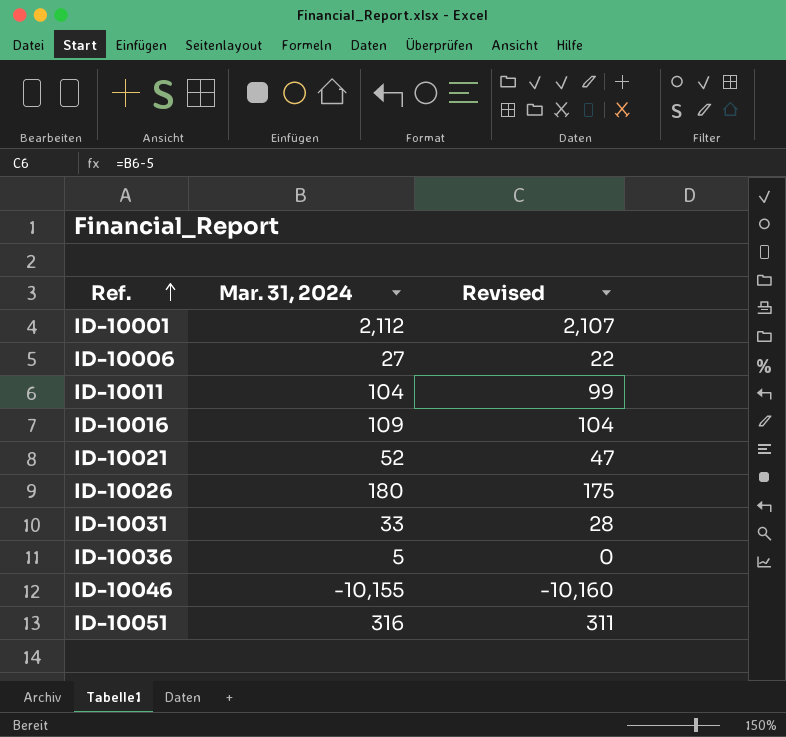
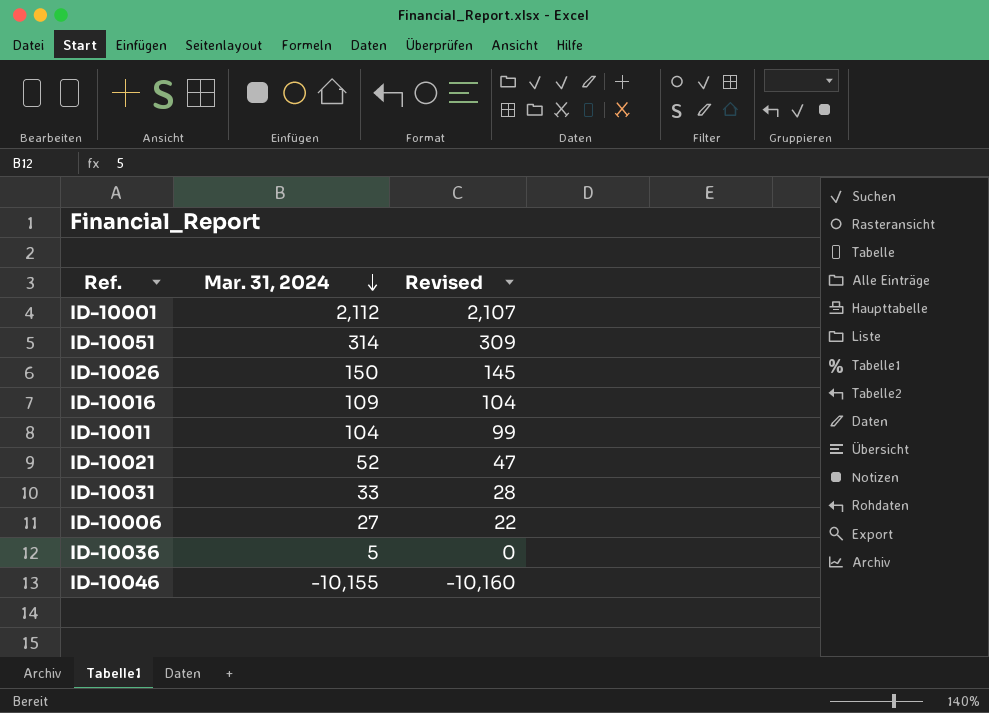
row order: Ref. ascending -> Mar. 31, 2024 descending
ID-10051 | Mar. 31, 2024: 316 -> 314
ID-10051 | Revised: 311 -> 309
ID-10026 | Mar. 31, 2024: 180 -> 150
ID-10026 | Revised: 175 -> 145

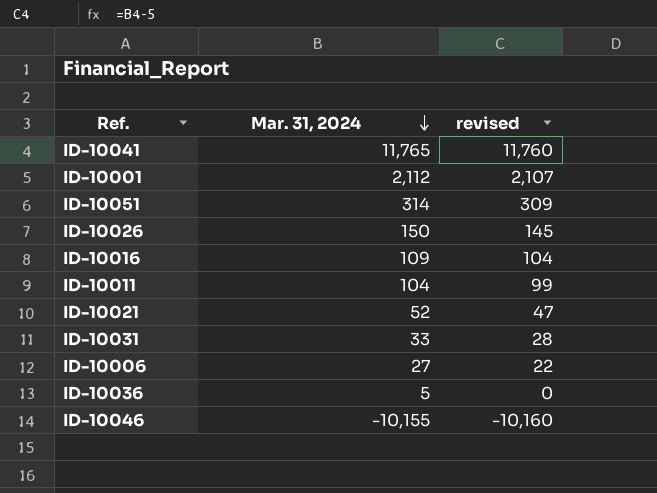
column name: Revised -> revised
row ID-10041: none -> 11,765 | 11,760

